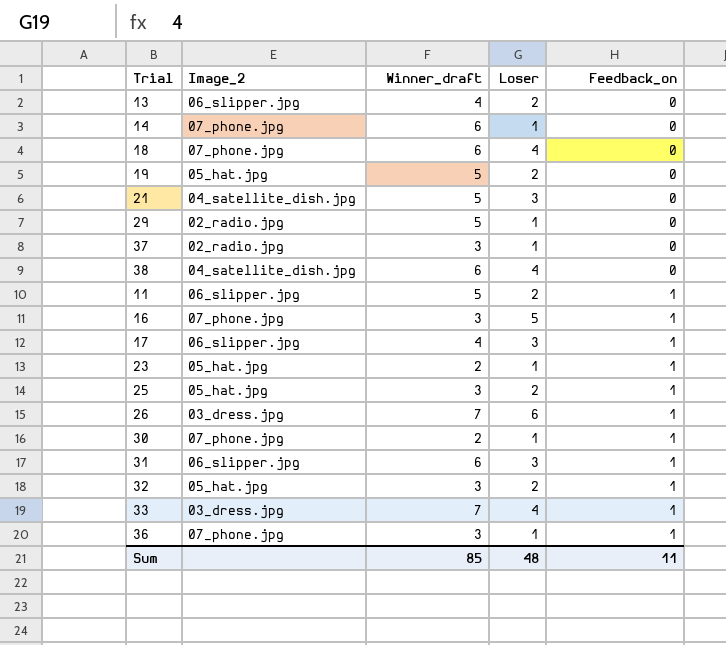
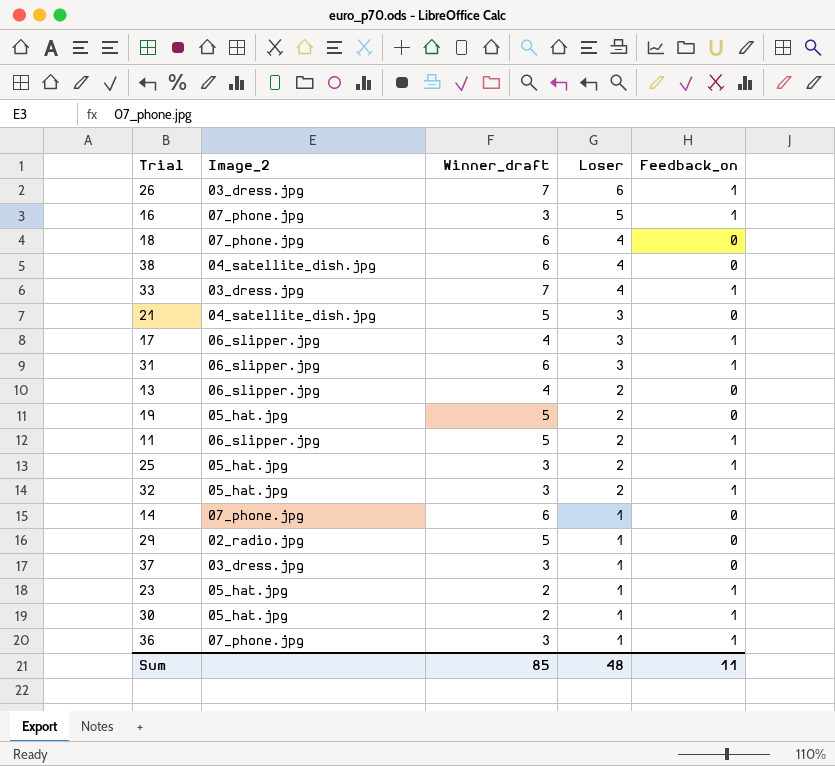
row order: Feedback_on ascending -> Loser descending
37 | Image_2: 02_radio.jpg -> 03_dress.jpg
30 | Image_2: 07_phone.jpg -> 05_hat.jpg

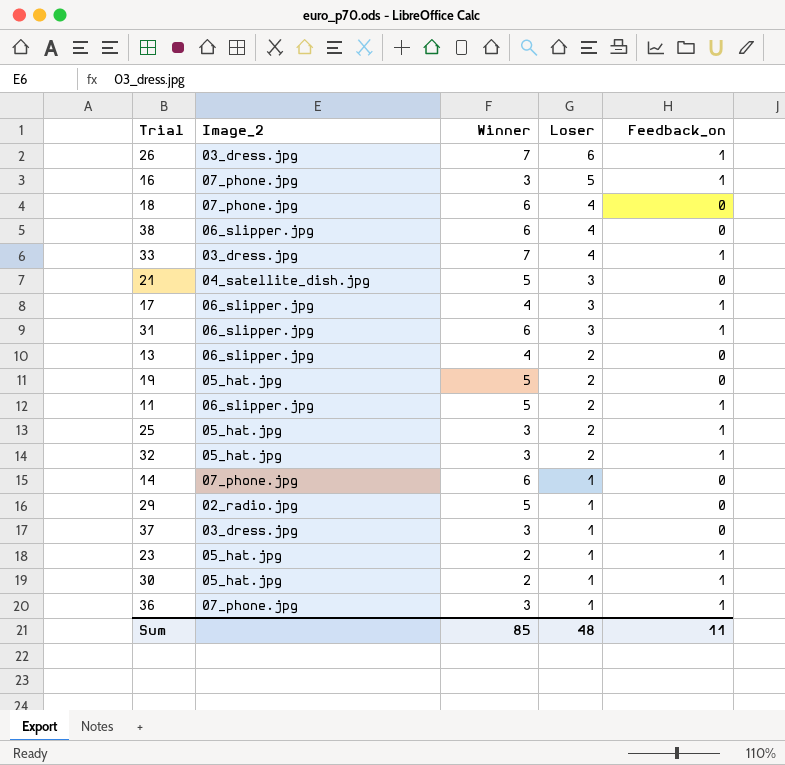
column name: Winner_draft -> Winner
38 | Image_2: 04_satellite_dish.jpg -> 06_slipper.jpg

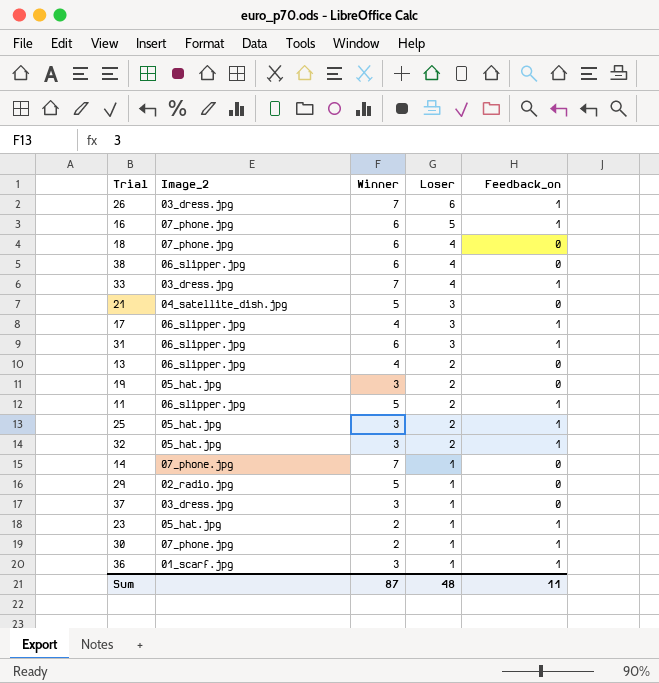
16 | Winner: 3 -> 6
19 | Winner: 5 -> 3
14 | Winner: 6 -> 7
30 | Image_2: 05_hat.jpg -> 07_phone.jpg
36 | Image_2: 07_phone.jpg -> 01_scarf.jpg
Sum | Winner: 85 -> 87

